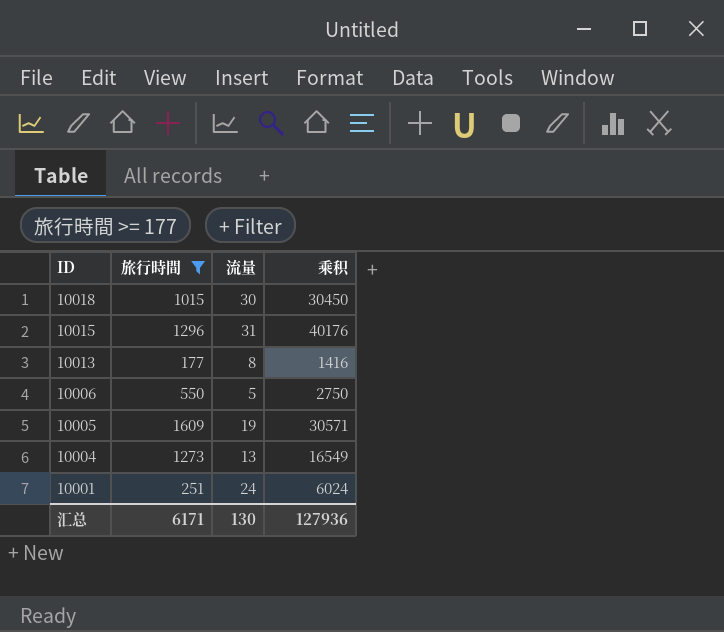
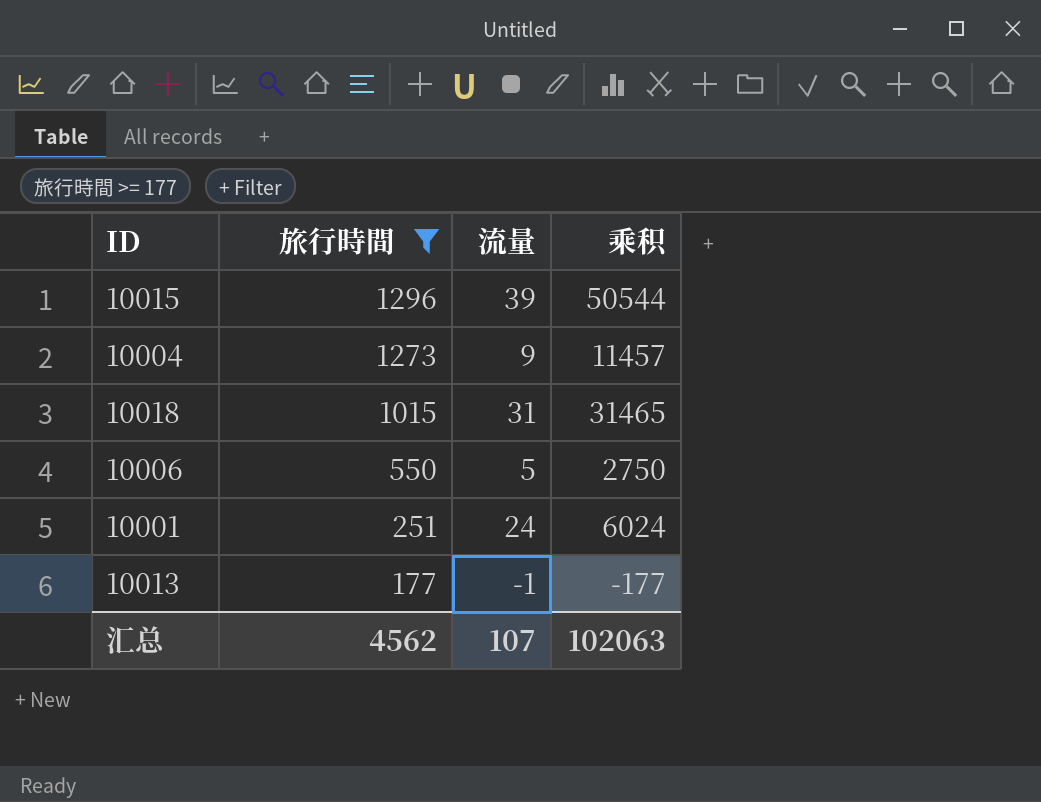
row order: ID descending -> 旅行時間 descending
row 10005: 1609 | 19 | 30571 -> none
10015 | 流量: 31 -> 39
10015 | 乘积: 40176 -> 50544
10004 | 流量: 13 -> 9
10004 | 乘积: 16549 -> 11457
10018 | 流量: 30 -> 31
10018 | 乘积: 30450 -> 31465
10013 | 流量: 8 -> -1
10013 | 乘积: 1416 -> -177
汇总 | 旅行時間: 6171 -> 4562
汇总 | 流量: 130 -> 107
汇总 | 乘积: 127936 -> 102063

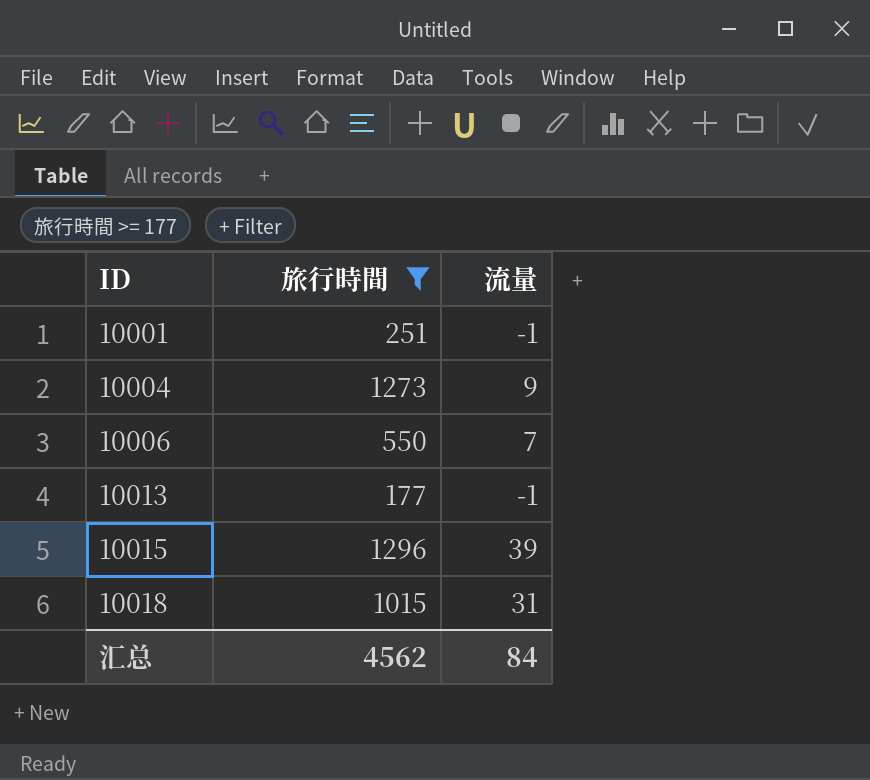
row order: 旅行時間 descending -> ID ascending
column 乘积 | formula: [旅行時間] * [流量] -> none
10001 | 流量: 24 -> -1
10006 | 流量: 5 -> 7
汇总 | 流量: 107 -> 84

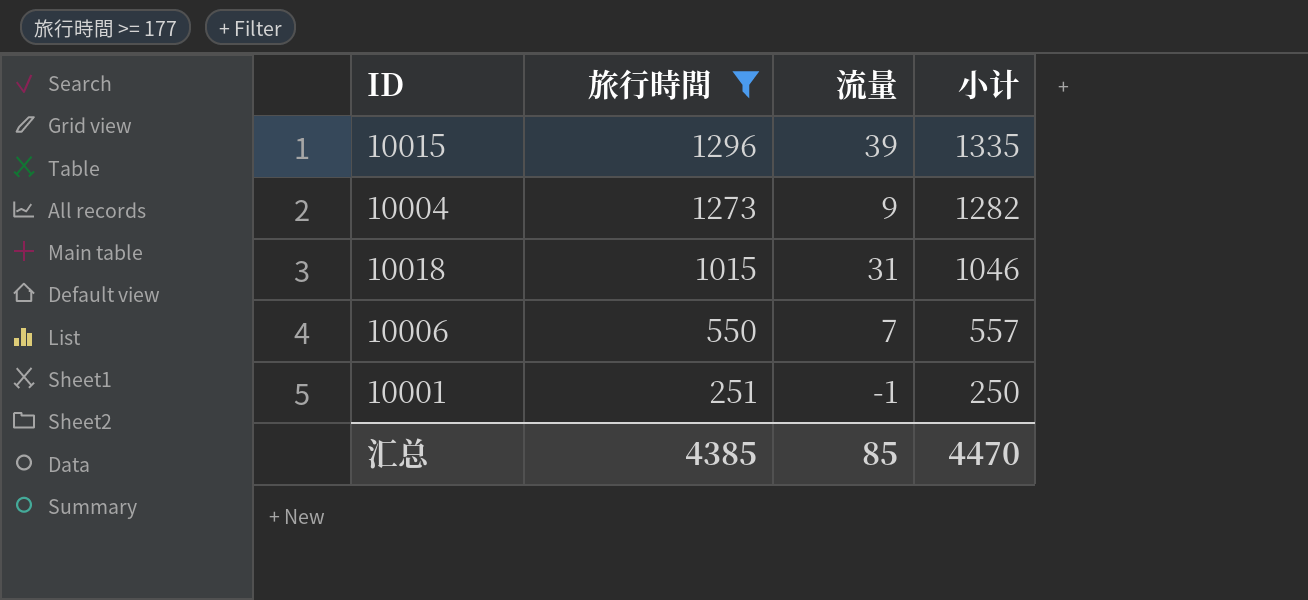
row order: ID ascending -> 旅行時間 descending
column 小计 | formula: none -> [旅行時間] + [流量]
row 10013: 177 | -1 -> none
汇总 | 旅行時間: 4562 -> 4385
汇总 | 流量: 84 -> 85

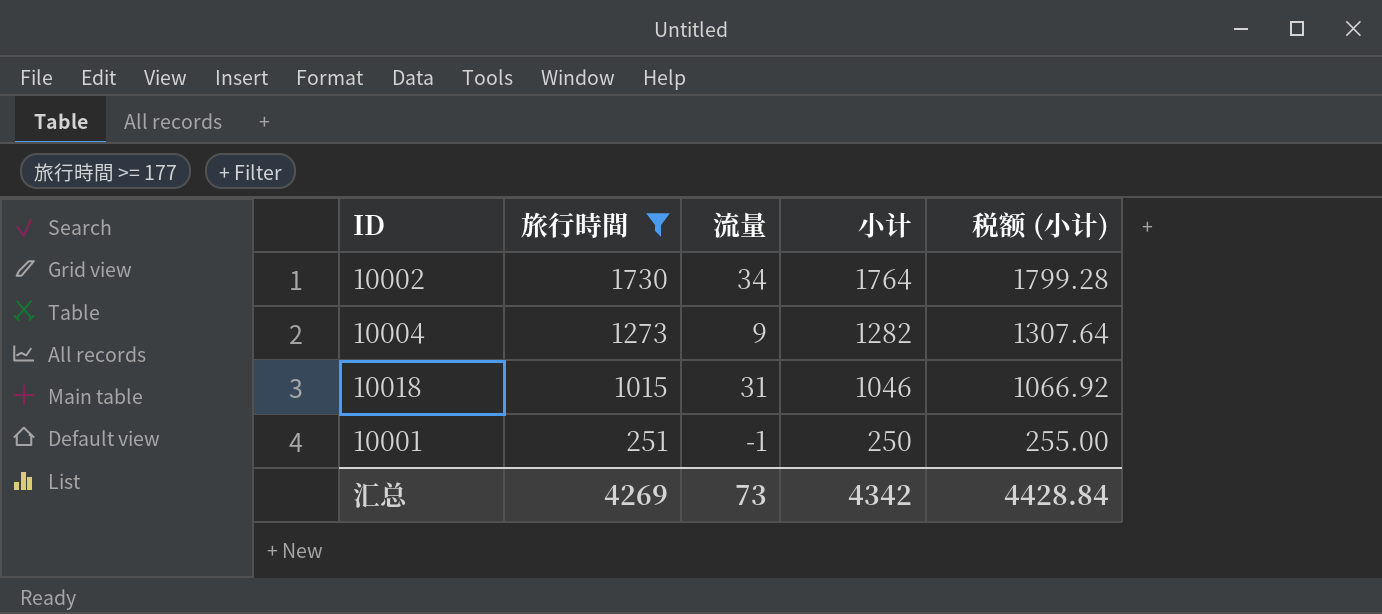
column 税额 (小计) | formula: none -> [小计] * 1.02
row 10015: 1296 | 39 | 1335 -> none
row 10006: 550 | 7 | 557 -> none
row 10002: none -> 1730 | 34 | 1764 | 1799.28
汇总 | 旅行時間: 4385 -> 4269
汇总 | 流量: 85 -> 73
汇总 | 小计: 4470 -> 4342

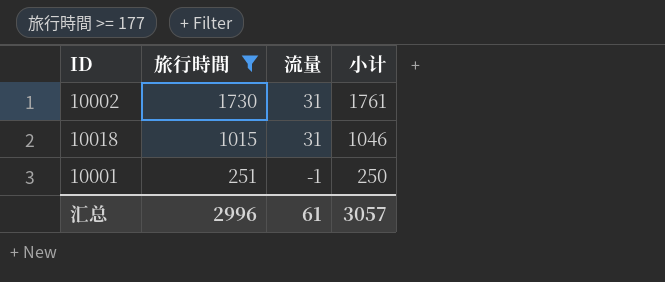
column 税额 (小计) | formula: [小计] * 1.02 -> none
row 10004: 1273 | 9 | 1282 | 1307.64 -> none
10002 | 流量: 34 -> 31
10002 | 小计: 1764 -> 1761
汇总 | 旅行時間: 4269 -> 2996
汇总 | 流量: 73 -> 61
汇总 | 小计: 4342 -> 3057

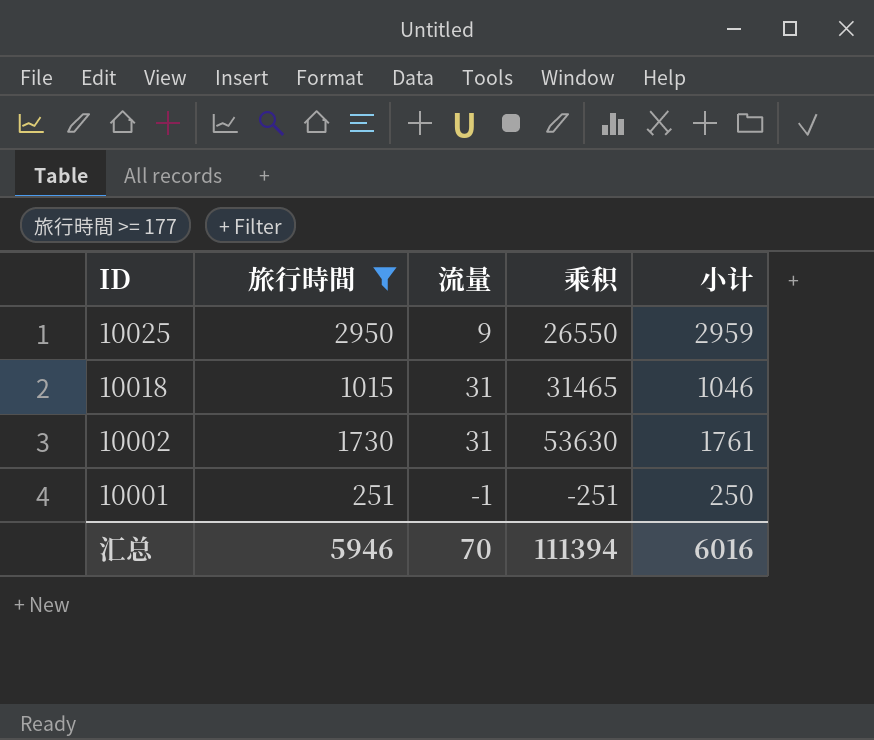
row order: 旅行時間 descending -> ID descending
column 乘积 | formula: none -> [旅行時間] * [流量]
row 10025: none -> 2950 | 9 | 26550 | 2959
汇总 | 旅行時間: 2996 -> 5946
汇总 | 流量: 61 -> 70
汇总 | 小计: 3057 -> 6016

